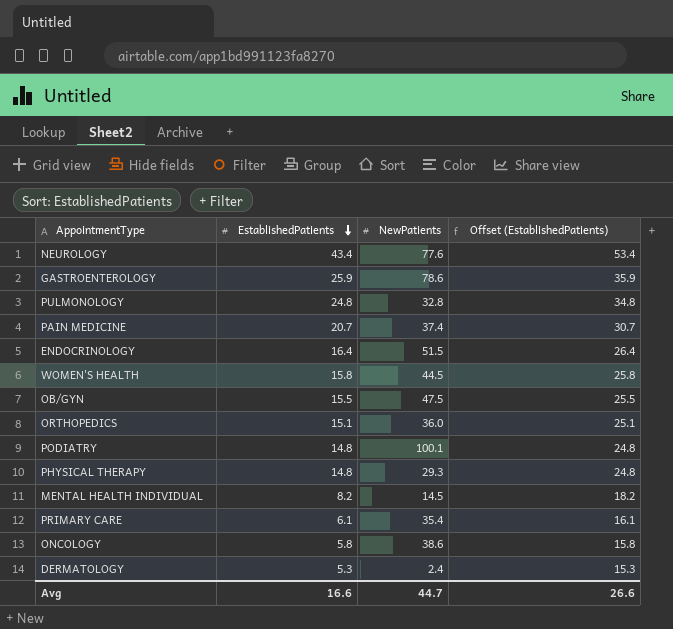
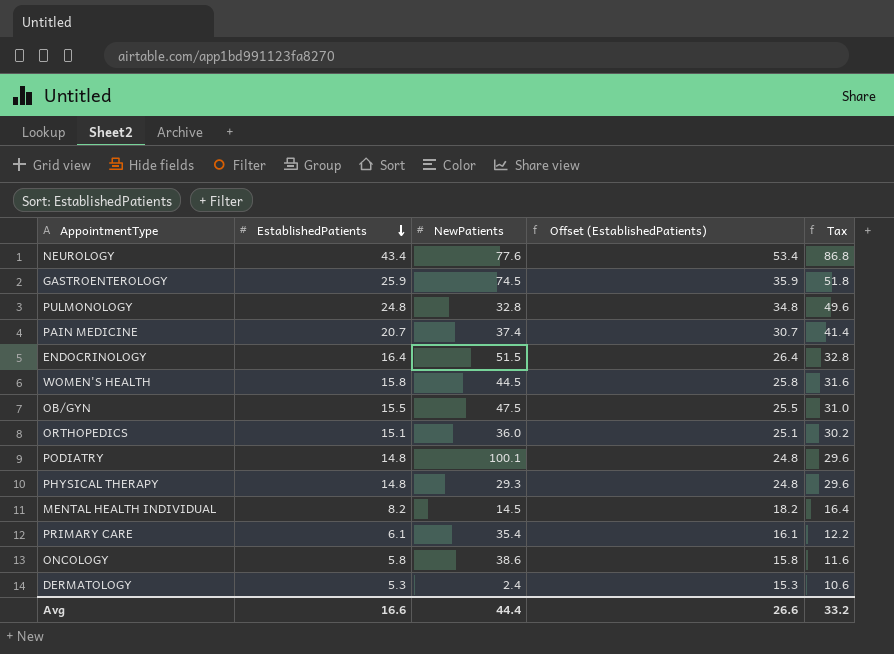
column Tax | formula: none -> [EstablishedPatients] * 2
GASTROENTEROLOGY | NewPatients: 78.6 -> 74.5
Avg | NewPatients: 44.7 -> 44.4

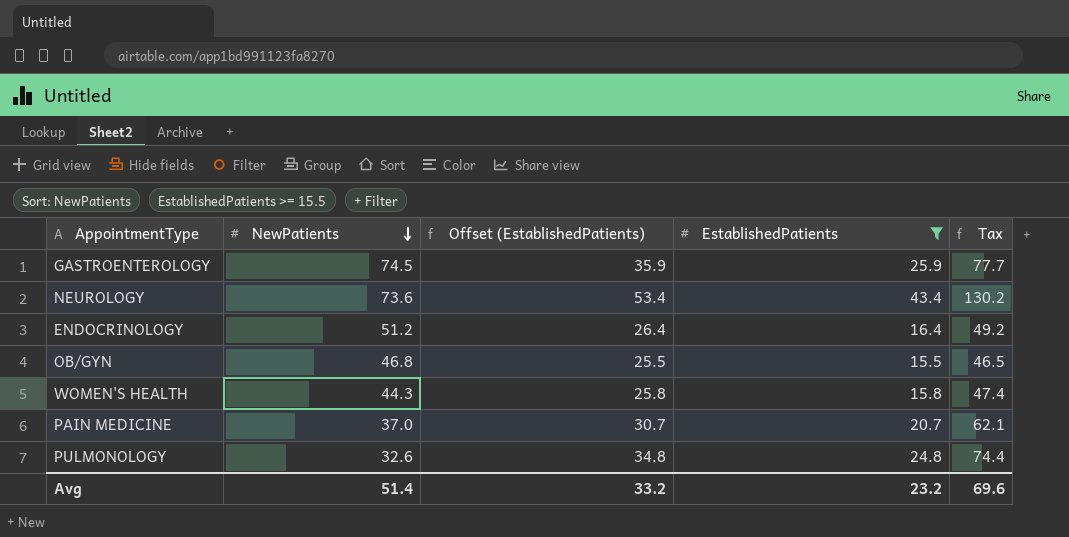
filter: none -> EstablishedPatients >= 15.5
row order: EstablishedPatients descending -> NewPatients descending
column EstablishedPatients | position: 2 -> 4
column Tax | formula: [EstablishedPatients] * 2 -> [EstablishedPatients] * 3
NEUROLOGY | NewPatients: 77.6 -> 73.6
ENDOCRINOLOGY | NewPatients: 51.5 -> 51.2
OB/GYN | NewPatients: 47.5 -> 46.8
WOMEN'S HEALTH | NewPatients: 44.5 -> 44.3
PAIN MEDICINE | NewPatients: 37.4 -> 37.0
PULMONOLOGY | NewPatients: 32.8 -> 32.6
Avg | NewPatients: 44.4 -> 51.4
Avg | Offset (EstablishedPatients): 26.6 -> 33.2
Avg | EstablishedPatients: 16.6 -> 23.2
Avg | Tax: 33.2 -> 69.6

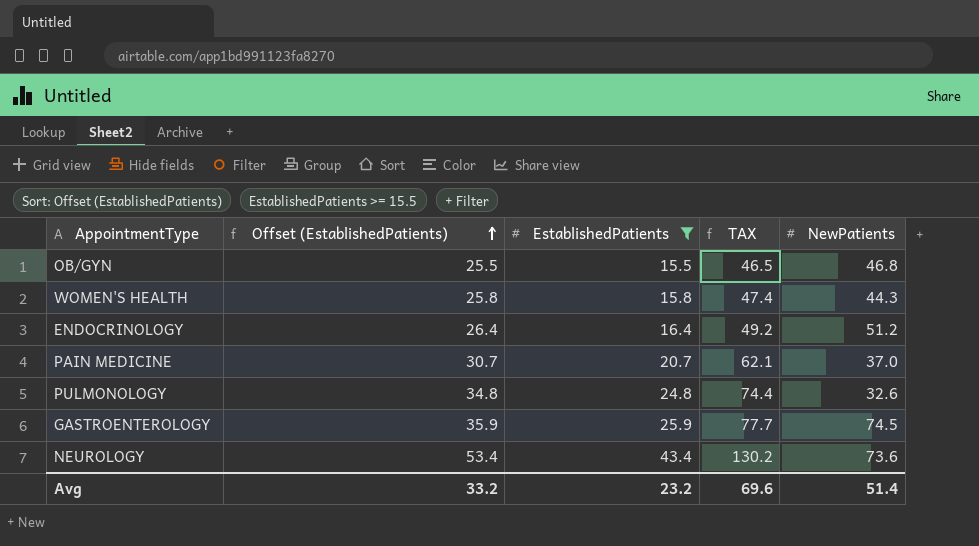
row order: NewPatients descending -> Offset (EstablishedPatients) ascending
column name: Tax -> TAX
column NewPatients | position: 2 -> 5

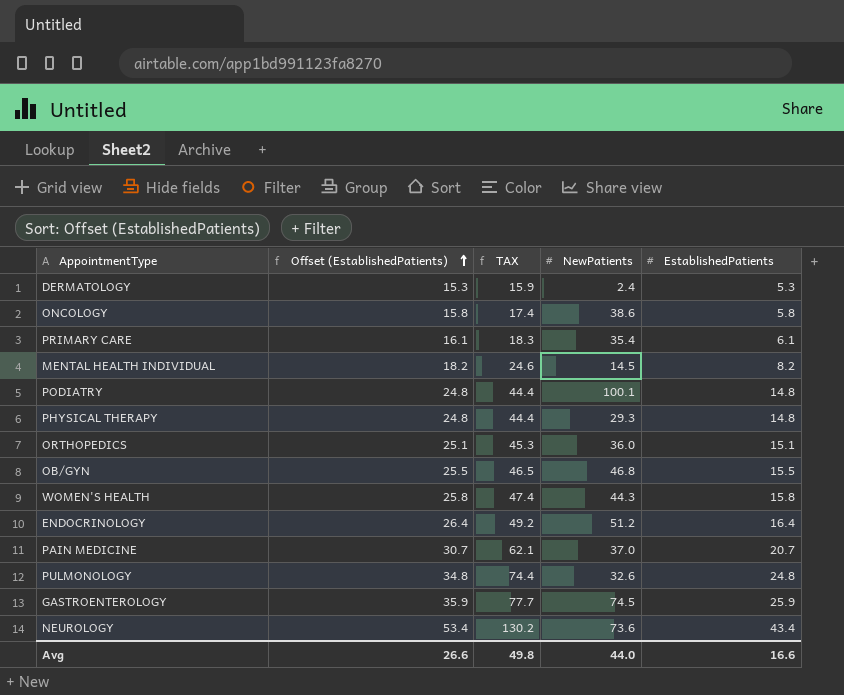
filter: EstablishedPatients >= 15.5 -> none
column EstablishedPatients | position: 3 -> 5
Avg | Offset (EstablishedPatients): 33.2 -> 26.6
Avg | TAX: 69.6 -> 49.8
Avg | NewPatients: 51.4 -> 44.0
Avg | EstablishedPatients: 23.2 -> 16.6

